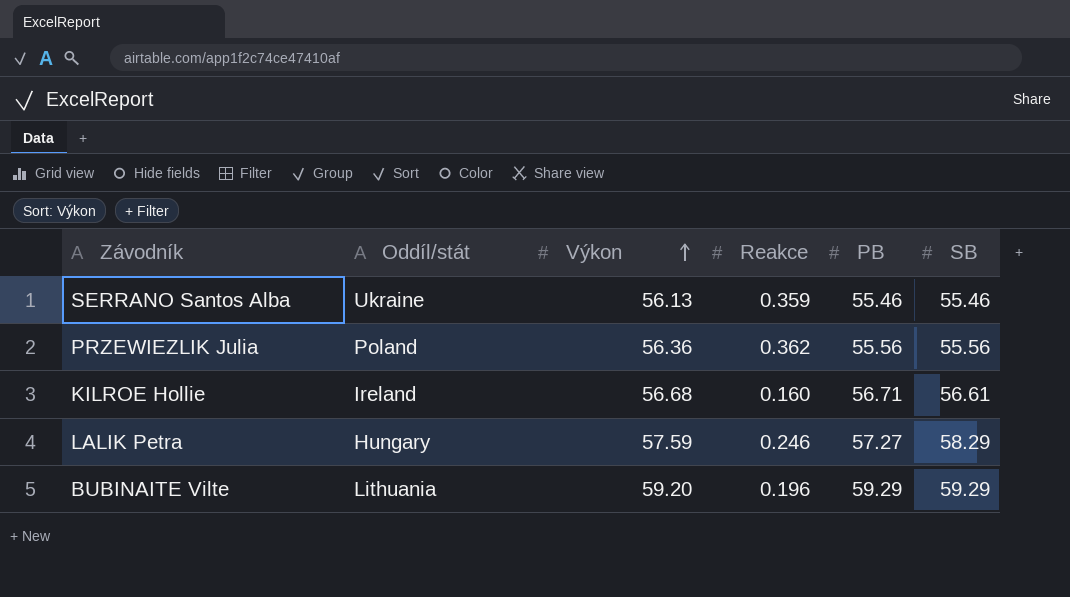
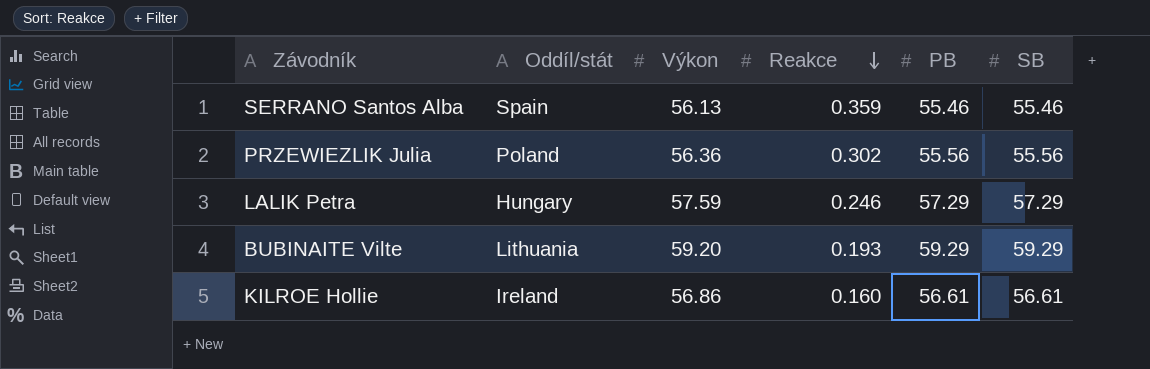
row order: Výkon ascending -> Reakce descending
SERRANO Santos Alba | Oddíl/stát: Ukraine -> Spain
PRZEWIEZLIK Julia | Reakce: 0.362 -> 0.302
LALIK Petra | PB: 57.27 -> 57.29
LALIK Petra | SB: 58.29 -> 57.29
BUBINAITE Vilte | Reakce: 0.196 -> 0.193
KILROE Hollie | Výkon: 56.68 -> 56.86
KILROE Hollie | PB: 56.71 -> 56.61

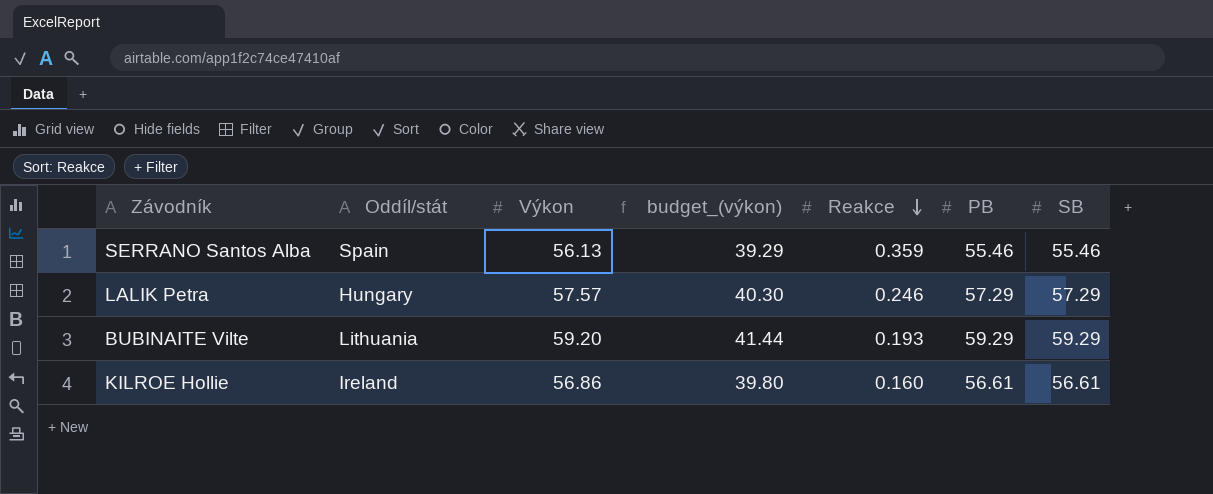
column budget_(výkon) | formula: none -> [Výkon] * 0.7
row PRZEWIEZLIK Julia: Poland | 56.36 | 0.302 | 55.56 | 55.56 -> none
LALIK Petra | Výkon: 57.59 -> 57.57

